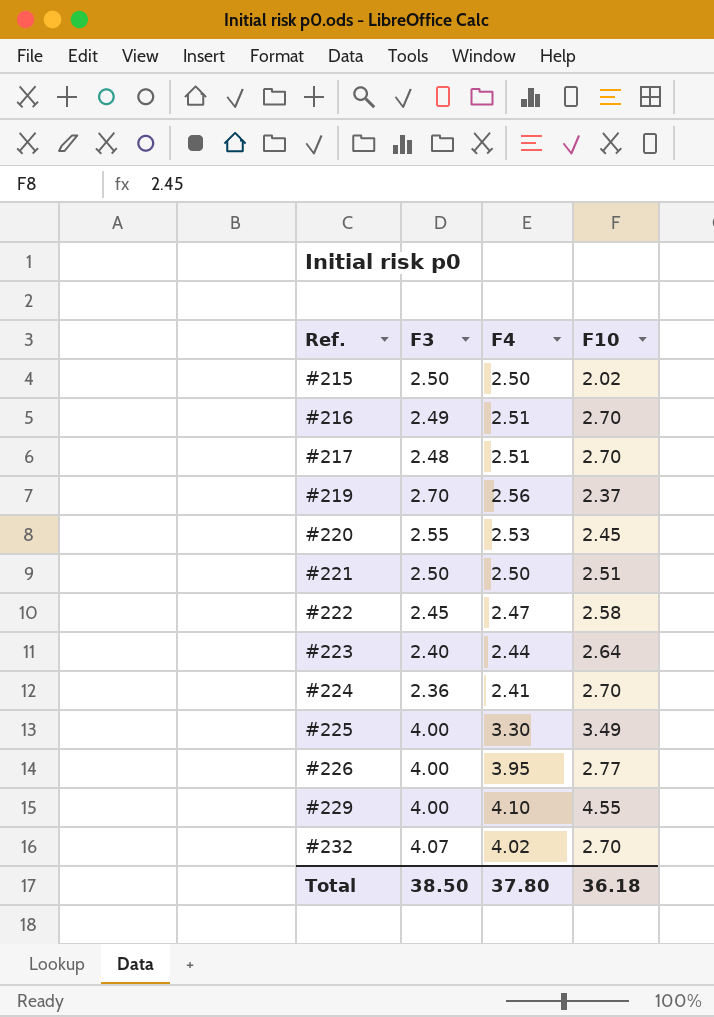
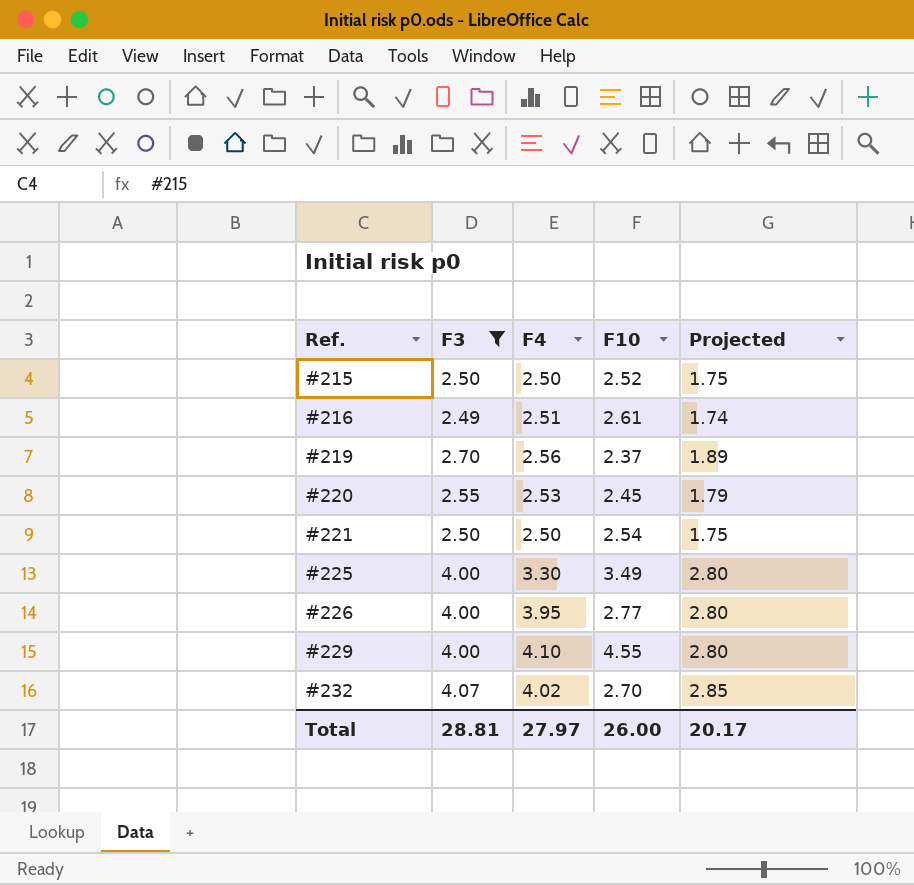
filter: none -> F3 >= 2.49
column Projected | formula: none -> [F3] * 0.7
#215 | F10: 2.02 -> 2.52
#216 | F10: 2.70 -> 2.61
#221 | F10: 2.51 -> 2.54
Total | F3: 38.50 -> 28.81
Total | F4: 37.80 -> 27.97
Total | F10: 36.18 -> 26.00

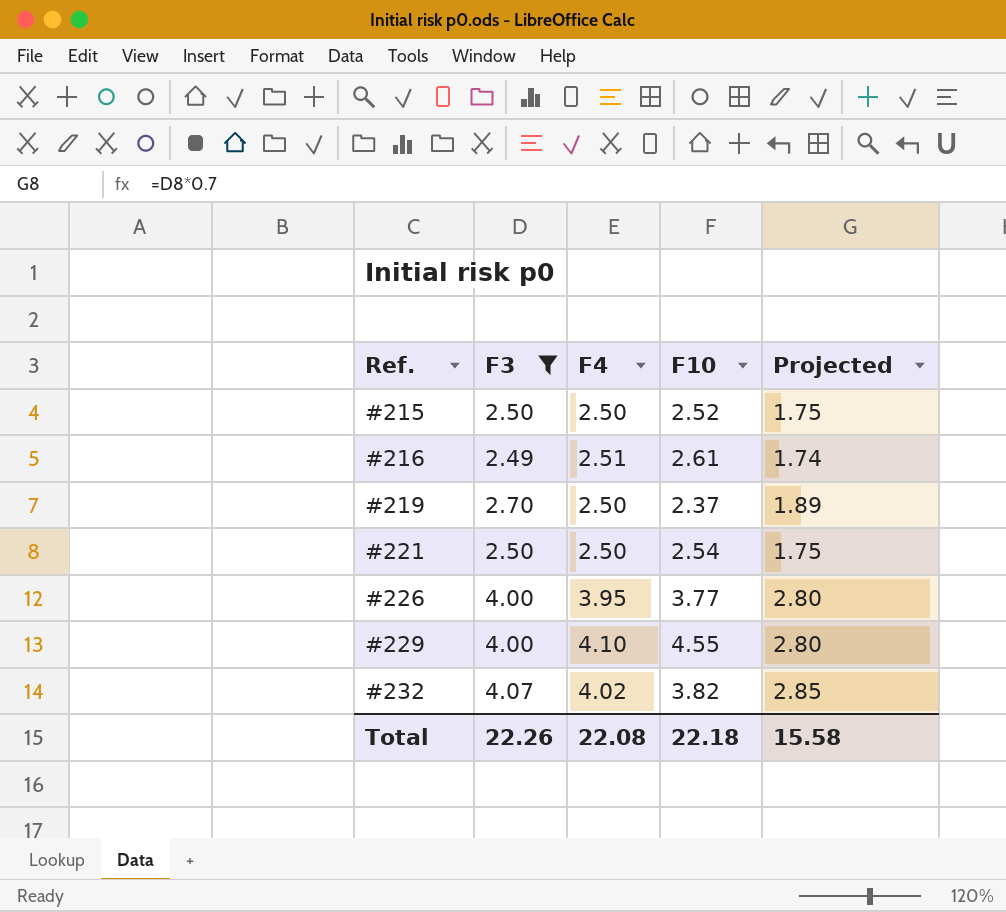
row #220: 2.55 | 2.53 | 2.45 | 1.79 -> none
row #225: 4.00 | 3.30 | 3.49 | 2.80 -> none
#219 | F4: 2.56 -> 2.50
#226 | F10: 2.77 -> 3.77
#232 | F10: 2.70 -> 3.82
Total | F3: 28.81 -> 22.26
Total | F4: 27.97 -> 22.08
Total | F10: 26.00 -> 22.18
Total | Projected: 20.17 -> 15.58

